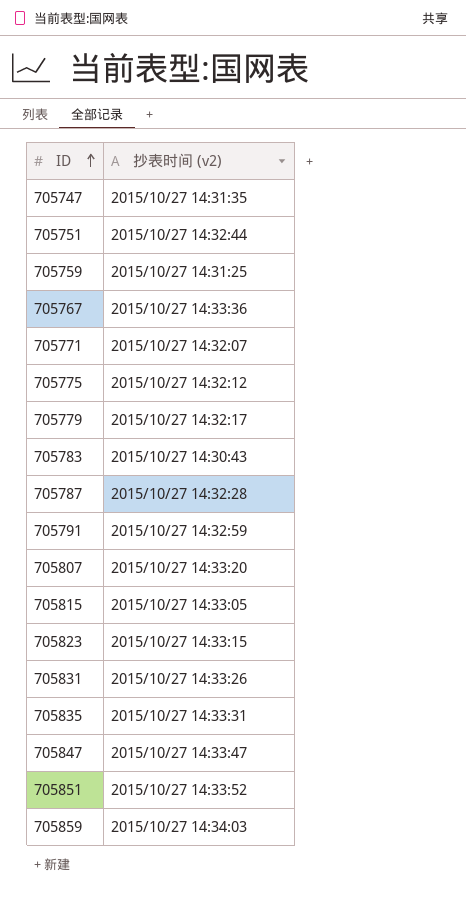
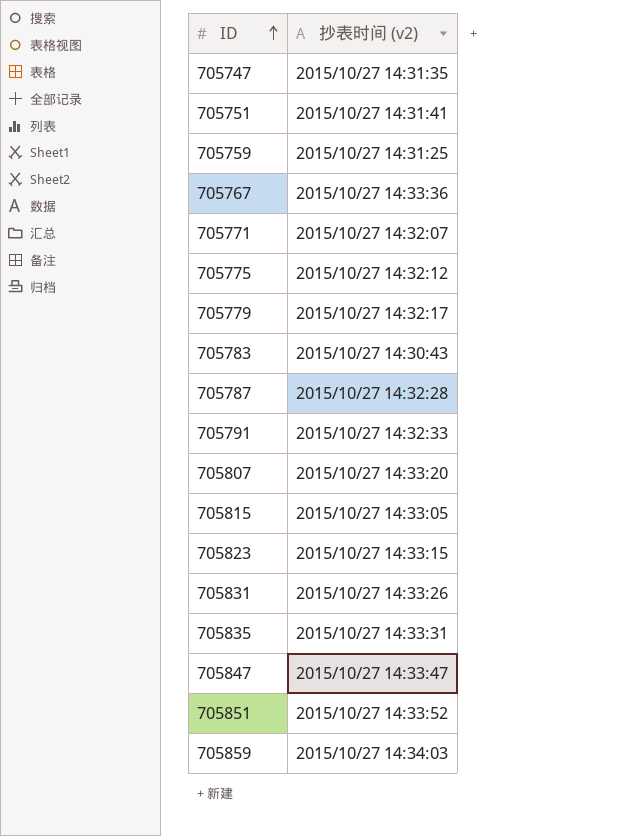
705751 | 抄表时间 (v2): 2015/10/27 14:32:44 -> 2015/10/27 14:31:41
705791 | 抄表时间 (v2): 2015/10/27 14:32:59 -> 2015/10/27 14:32:33

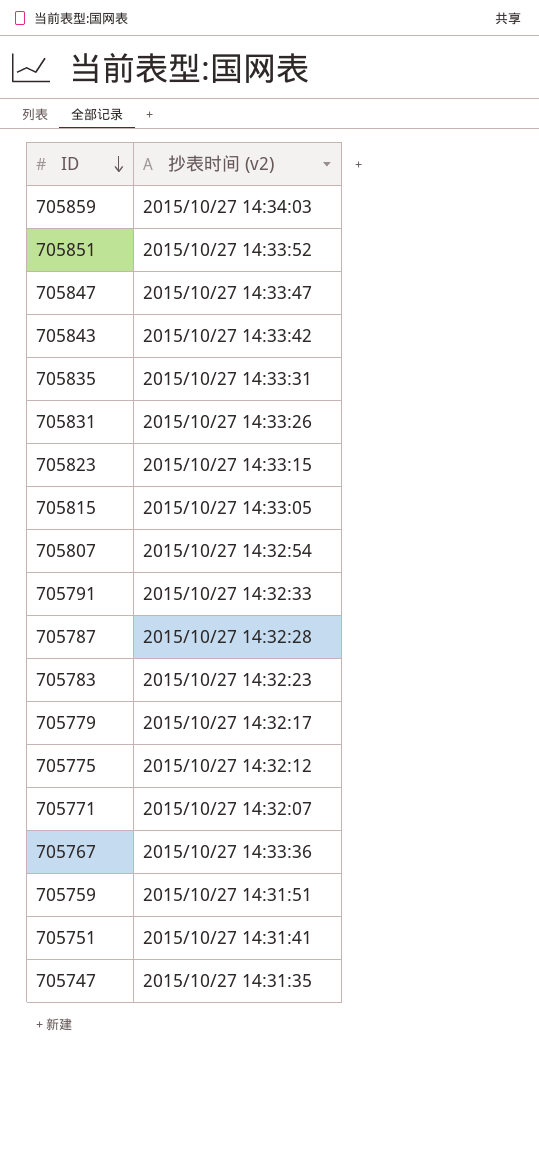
row order: ID ascending -> ID descending
row 705843: none -> 2015/10/27 14:33:42
705807 | 抄表时间 (v2): 2015/10/27 14:33:20 -> 2015/10/27 14:32:54
705783 | 抄表时间 (v2): 2015/10/27 14:30:43 -> 2015/10/27 14:32:23
705759 | 抄表时间 (v2): 2015/10/27 14:31:25 -> 2015/10/27 14:31:51

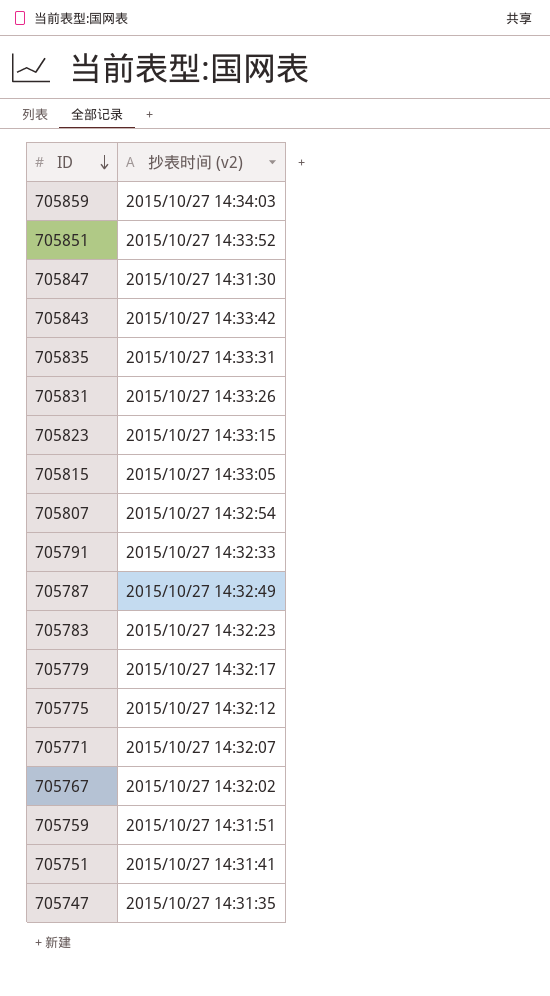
705847 | 抄表时间 (v2): 2015/10/27 14:33:47 -> 2015/10/27 14:31:30
705787 | 抄表时间 (v2): 2015/10/27 14:32:28 -> 2015/10/27 14:32:49
705767 | 抄表时间 (v2): 2015/10/27 14:33:36 -> 2015/10/27 14:32:02

